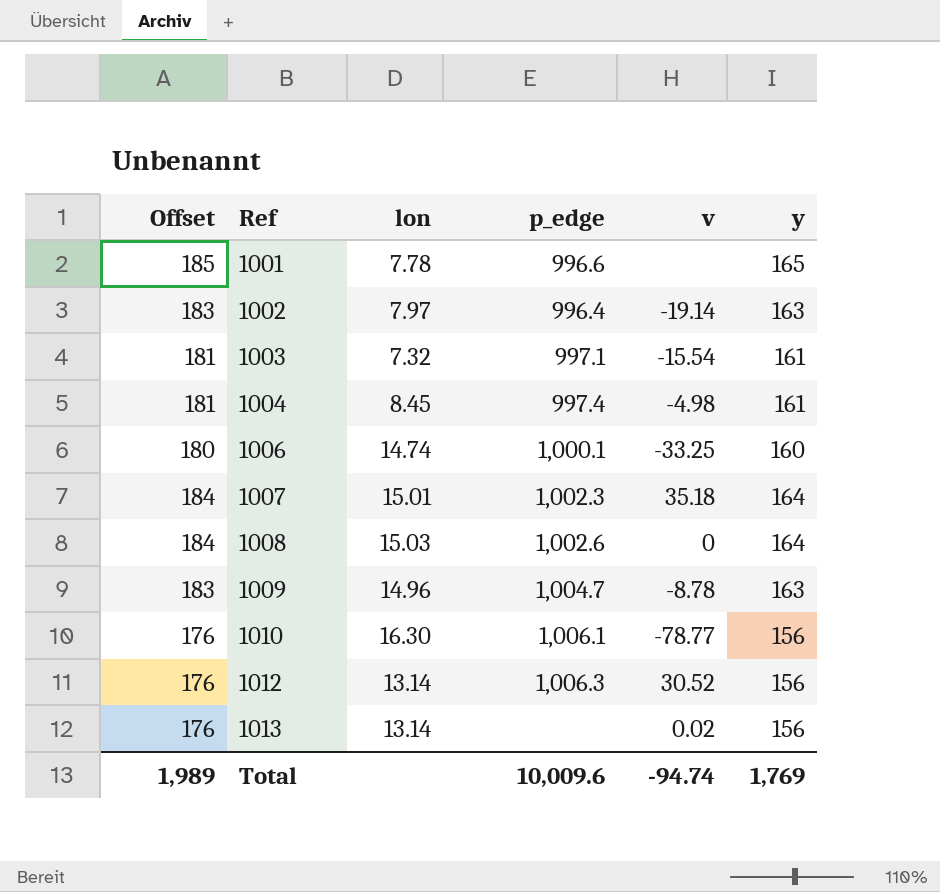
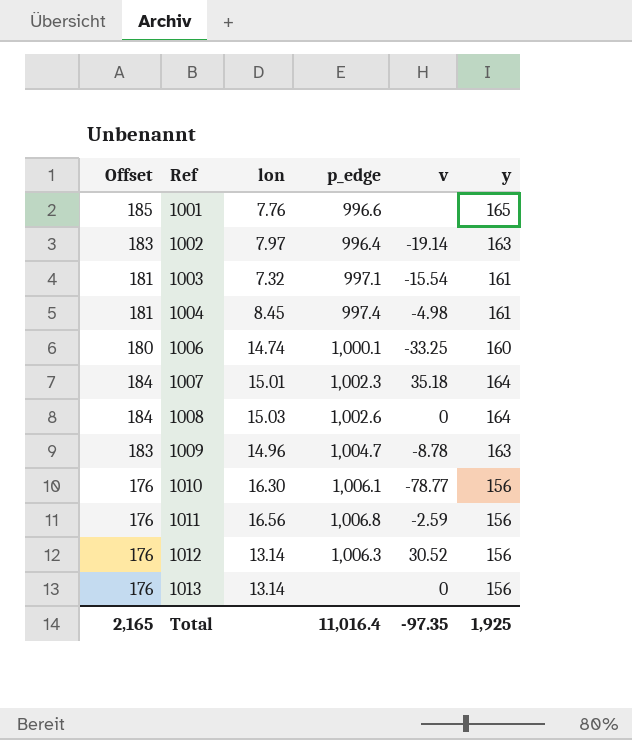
1001 | lon: 7.78 -> 7.76
row 1011: none -> 176 | 16.56 | 1,006.8 | -2.59 | 156
1013 | v: 0.02 -> 0
Total | Offset: 1,989 -> 2,165
Total | p_edge: 10,009.6 -> 11,016.4
Total | v: -94.74 -> -97.35
Total | y: 1,769 -> 1,925

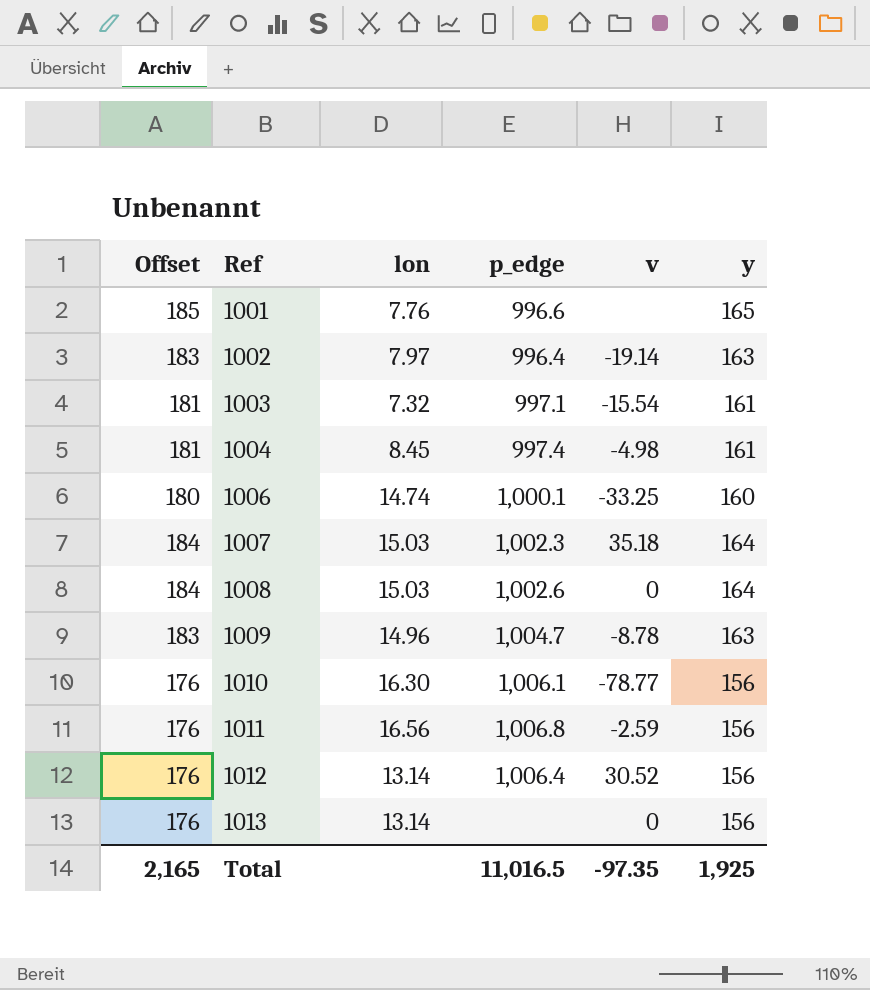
1007 | lon: 15.01 -> 15.03
1012 | p_edge: 1,006.3 -> 1,006.4
Total | p_edge: 11,016.4 -> 11,016.5

